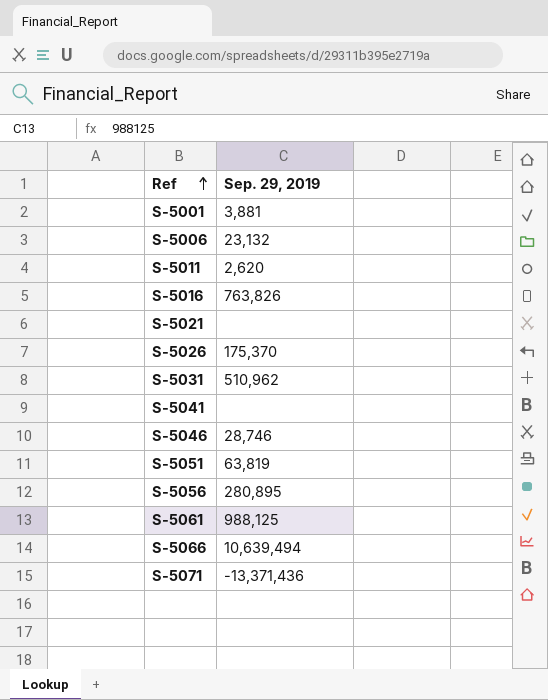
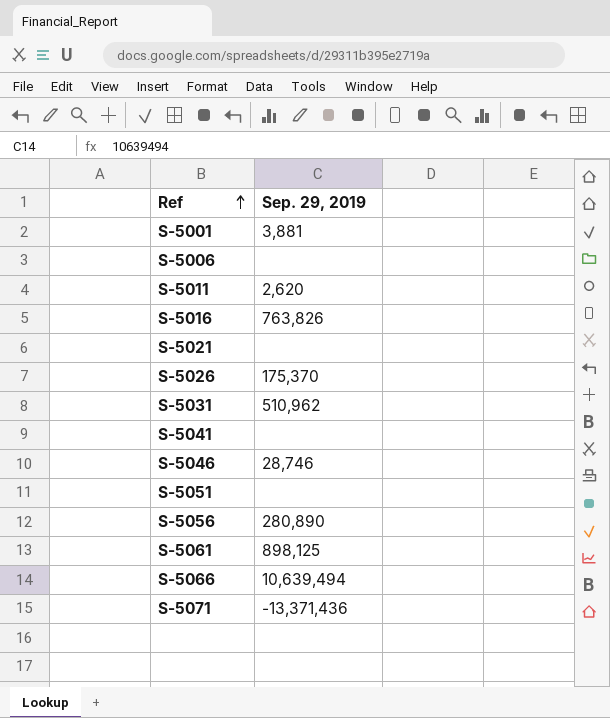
S-5006 | Sep. 29, 2019: 23,132 -> none
S-5051 | Sep. 29, 2019: 63,819 -> none
S-5056 | Sep. 29, 2019: 280,895 -> 280,890
S-5061 | Sep. 29, 2019: 988,125 -> 898,125

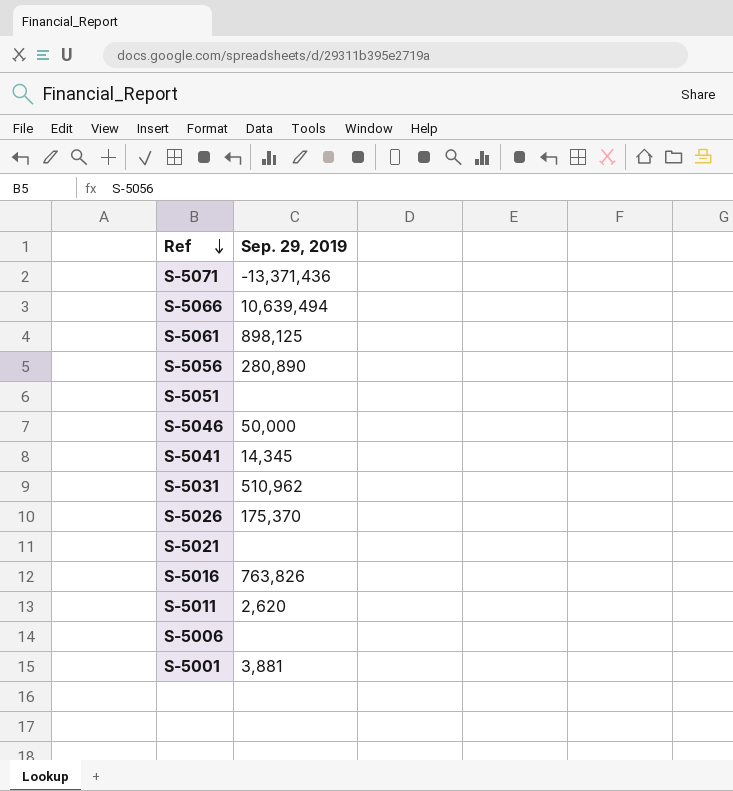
row order: Ref ascending -> Ref descending
S-5046 | Sep. 29, 2019: 28,746 -> 50,000
S-5041 | Sep. 29, 2019: none -> 14,345

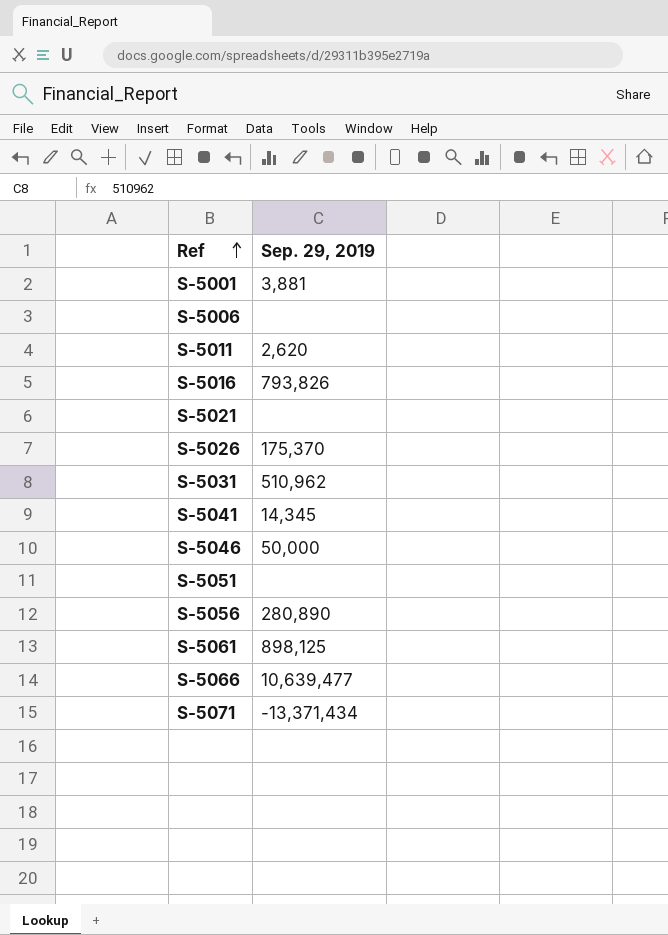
row order: Ref descending -> Ref ascending
S-5016 | Sep. 29, 2019: 763,826 -> 793,826
S-5066 | Sep. 29, 2019: 10,639,494 -> 10,639,477
S-5071 | Sep. 29, 2019: -13,371,436 -> -13,371,434

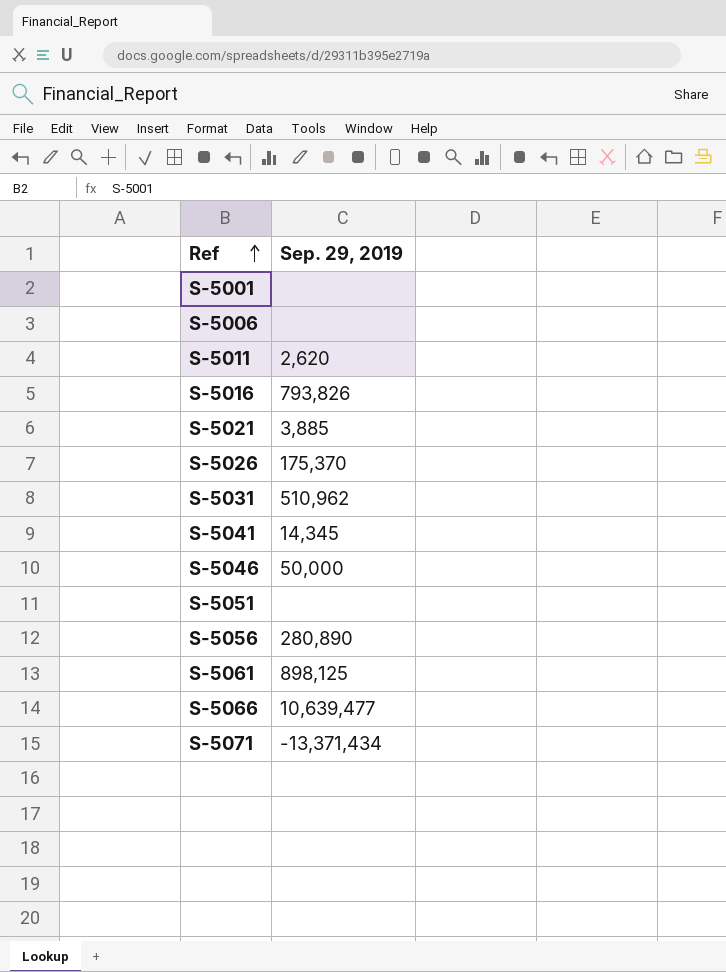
S-5001 | Sep. 29, 2019: 3,881 -> none
S-5021 | Sep. 29, 2019: none -> 3,885

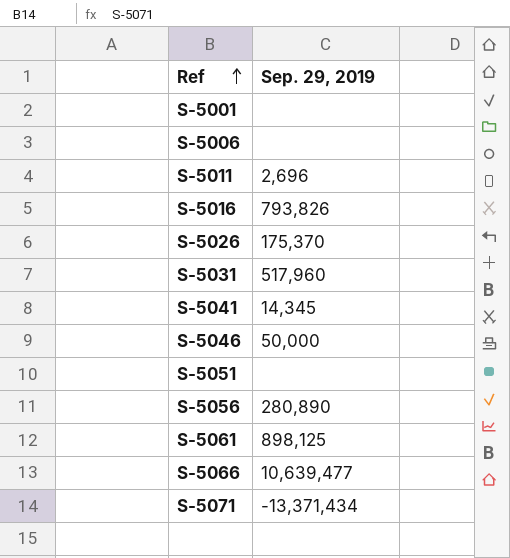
row S-5021: 3,885 -> none
S-5011 | Sep. 29, 2019: 2,620 -> 2,696
S-5031 | Sep. 29, 2019: 510,962 -> 517,960

